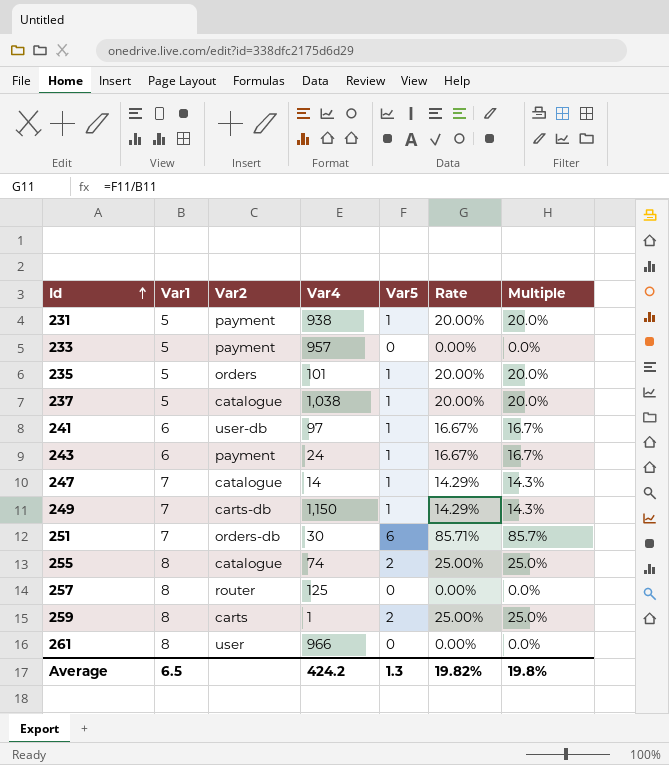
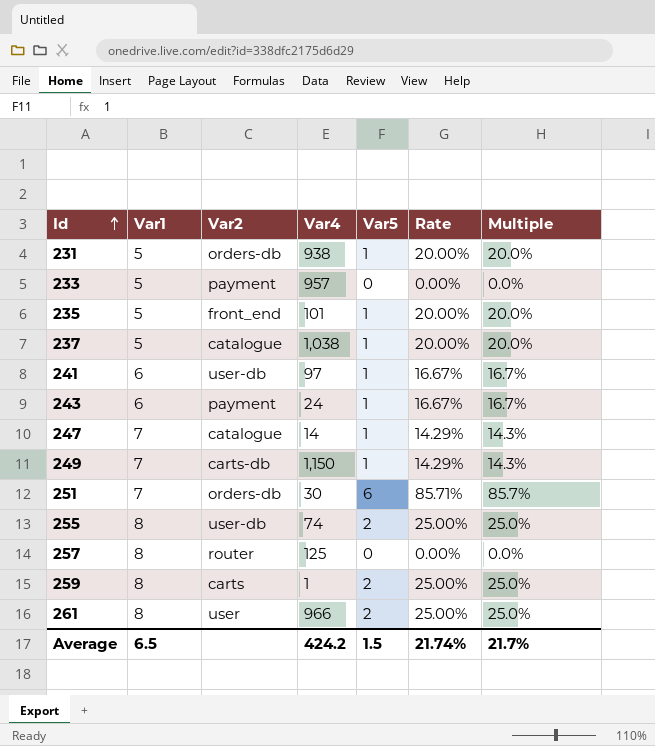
231 | Var2: payment -> orders-db
235 | Var2: orders -> front_end
255 | Var2: catalogue -> user-db
261 | Var5: 0 -> 2
261 | Rate: 0.00% -> 25.00%
261 | Multiple: 0.0% -> 25.0%
Average | Var5: 1.3 -> 1.5
Average | Rate: 19.82% -> 21.74%
Average | Multiple: 19.8% -> 21.7%

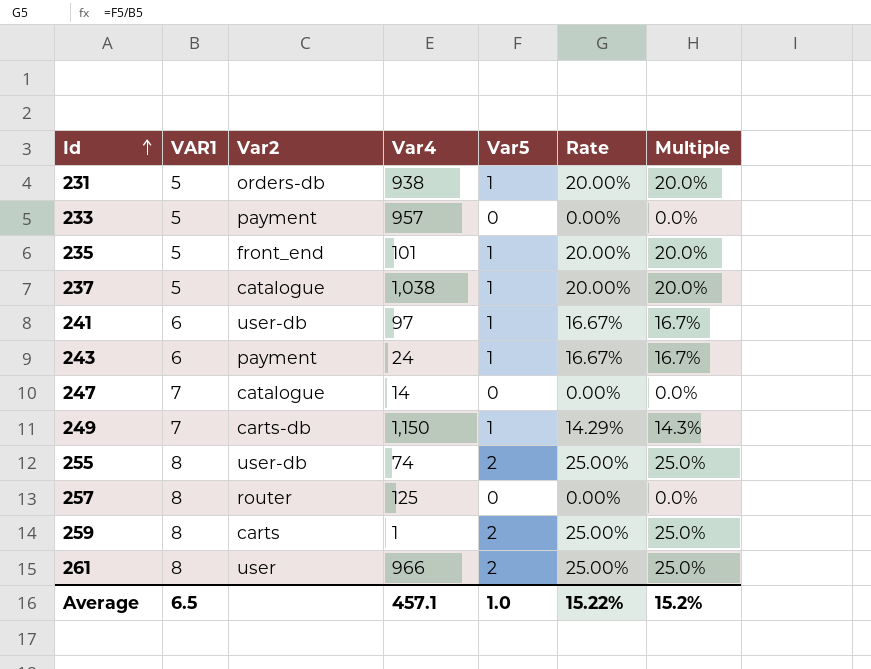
column name: Var1 -> VAR1
row 251: 7 | orders-db | 30 | 6 | 85.71% | 85.7% -> none
247 | Var5: 1 -> 0
247 | Rate: 14.29% -> 0.00%
247 | Multiple: 14.3% -> 0.0%
Average | Var4: 424.2 -> 457.1
Average | Var5: 1.5 -> 1.0
Average | Rate: 21.74% -> 15.22%
Average | Multiple: 21.7% -> 15.2%

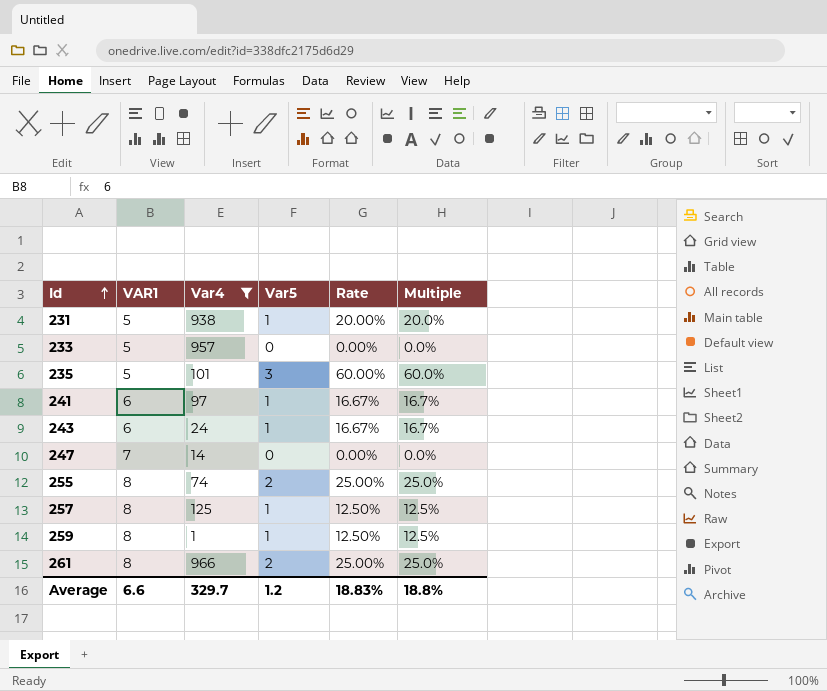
filter: none -> Var4 <= 966
column Var2 | position: 3 -> none
235 | Var5: 1 -> 3
235 | Rate: 20.00% -> 60.00%
235 | Multiple: 20.0% -> 60.0%
257 | Var5: 0 -> 1
257 | Rate: 0.00% -> 12.50%
257 | Multiple: 0.0% -> 12.5%
259 | Var5: 2 -> 1
259 | Rate: 25.00% -> 12.50%
259 | Multiple: 25.0% -> 12.5%
Average | VAR1: 6.5 -> 6.6
Average | Var4: 457.1 -> 329.7
Average | Var5: 1.0 -> 1.2
Average | Rate: 15.22% -> 18.83%
Average | Multiple: 15.2% -> 18.8%

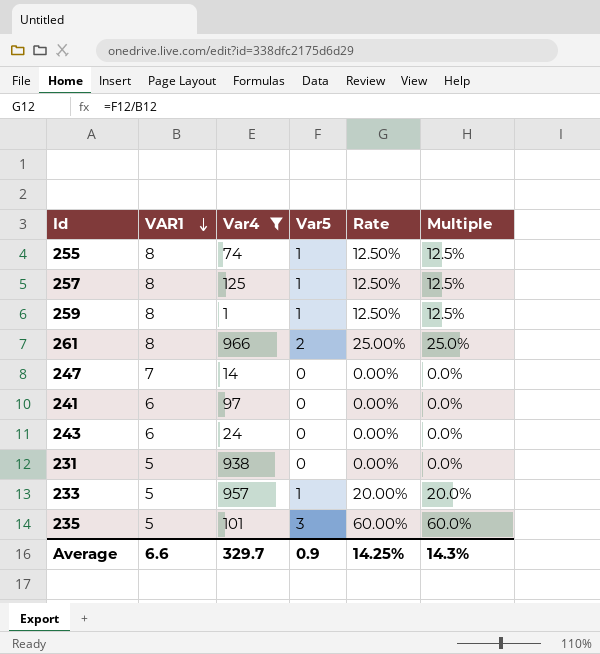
row order: Id ascending -> VAR1 descending
255 | Var5: 2 -> 1
255 | Rate: 25.00% -> 12.50%
255 | Multiple: 25.0% -> 12.5%
241 | Var5: 1 -> 0
241 | Rate: 16.67% -> 0.00%
241 | Multiple: 16.7% -> 0.0%
243 | Var5: 1 -> 0
243 | Rate: 16.67% -> 0.00%
243 | Multiple: 16.7% -> 0.0%
231 | Var5: 1 -> 0
231 | Rate: 20.00% -> 0.00%
231 | Multiple: 20.0% -> 0.0%
233 | Var5: 0 -> 1
233 | Rate: 0.00% -> 20.00%
233 | Multiple: 0.0% -> 20.0%
Average | Var5: 1.2 -> 0.9
Average | Rate: 18.83% -> 14.25%
Average | Multiple: 18.8% -> 14.3%

